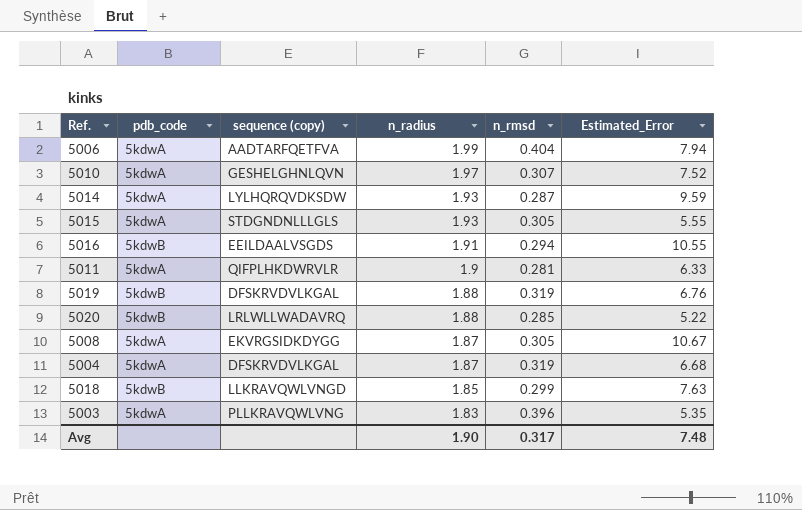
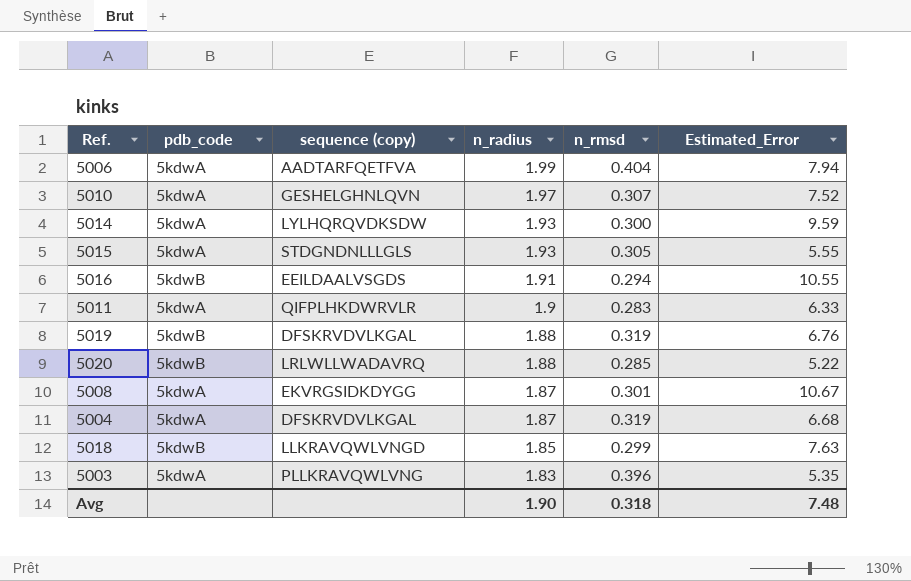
5014 | n_rmsd: 0.287 -> 0.300
5011 | n_rmsd: 0.281 -> 0.283
5008 | n_rmsd: 0.305 -> 0.301
Avg | n_rmsd: 0.317 -> 0.318

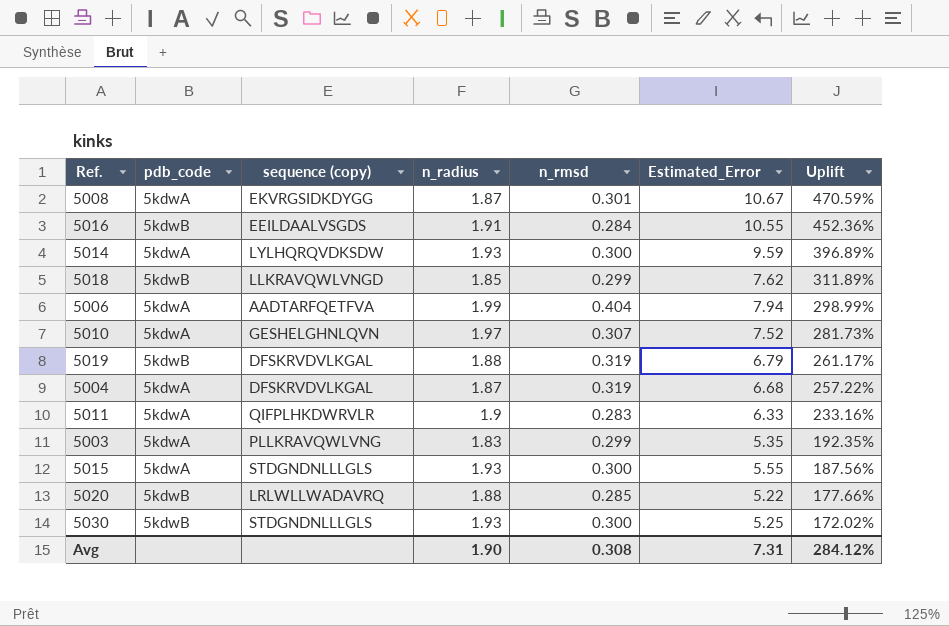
row order: n_radius descending -> Uplift descending
column Uplift | formula: none -> ([Estimated_Error] - [n_radius]) / [n_radius]
5016 | n_rmsd: 0.294 -> 0.284
5018 | Estimated_Error: 7.63 -> 7.62
5019 | Estimated_Error: 6.76 -> 6.79
5003 | n_rmsd: 0.396 -> 0.299
5015 | n_rmsd: 0.305 -> 0.300
row 5030: none -> 5kdwB | STDGNDNLLLGLS | 1.93 | 0.300 | 5.25 | 172.02%
Avg | n_rmsd: 0.318 -> 0.308
Avg | Estimated_Error: 7.48 -> 7.31

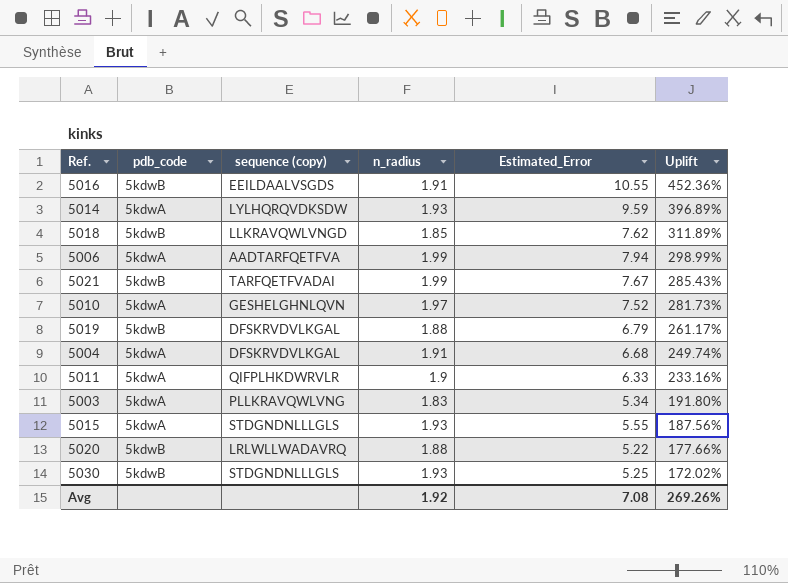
column n_rmsd | position: 5 -> none
row 5008: 5kdwA | EKVRGSIDKDYGG | 1.87 | 0.301 | 10.67 | 470.59% -> none
row 5021: none -> 5kdwB | TARFQETFVADAI | 1.99 | 7.67 | 285.43%
5004 | n_radius: 1.87 -> 1.91
5004 | Uplift: 257.22% -> 249.74%
5003 | Estimated_Error: 5.35 -> 5.34
5003 | Uplift: 192.35% -> 191.80%
Avg | n_radius: 1.90 -> 1.92
Avg | Estimated_Error: 7.31 -> 7.08
Avg | Uplift: 284.12% -> 269.26%

